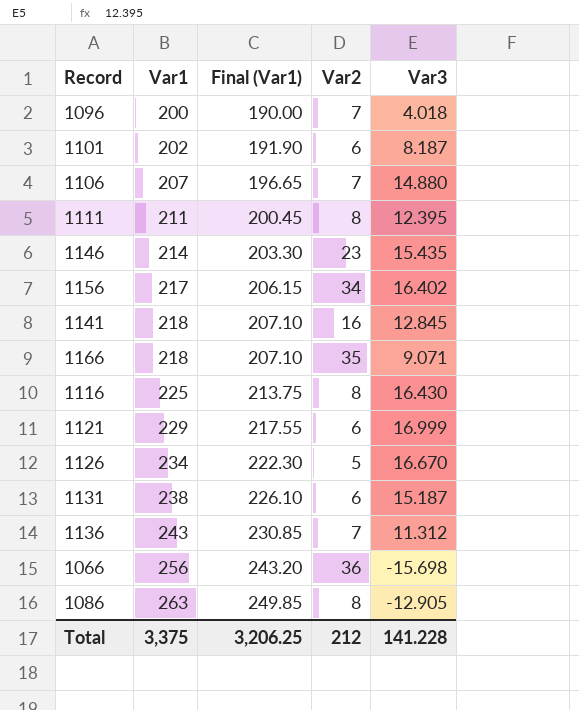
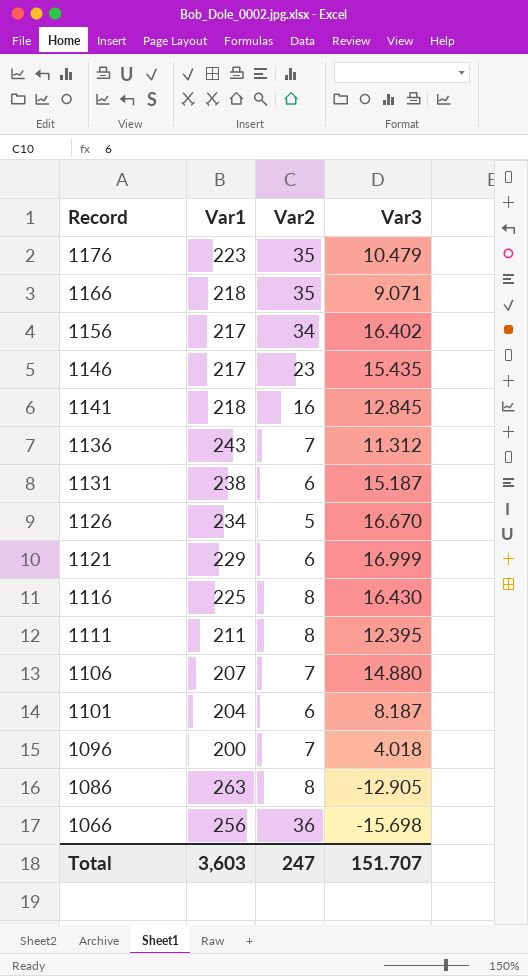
row order: Var1 ascending -> Record descending
column Final (Var1) | formula: [Var1] * 0.95 -> none
row 1176: none -> 223 | 35 | 10.479
1146 | Var1: 214 -> 217
1101 | Var1: 202 -> 204
Total | Var1: 3,375 -> 3,603
Total | Var2: 212 -> 247
Total | Var3: 141.228 -> 151.707

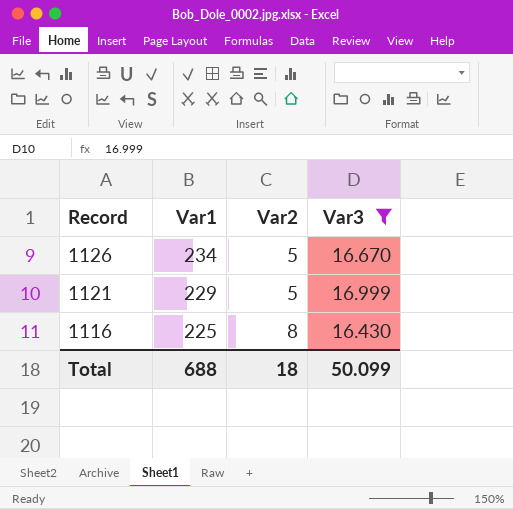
filter: none -> Var3 >= 16.430
1121 | Var2: 6 -> 5
Total | Var1: 3,603 -> 688
Total | Var2: 247 -> 18
Total | Var3: 151.707 -> 50.099

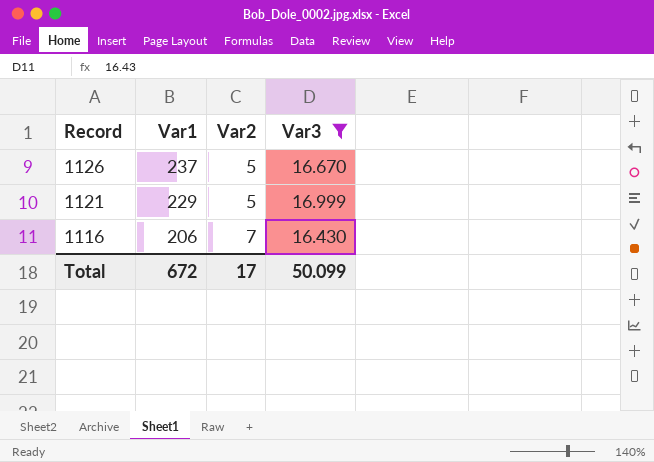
1126 | Var1: 234 -> 237
1116 | Var1: 225 -> 206
1116 | Var2: 8 -> 7
Total | Var1: 688 -> 672
Total | Var2: 18 -> 17

